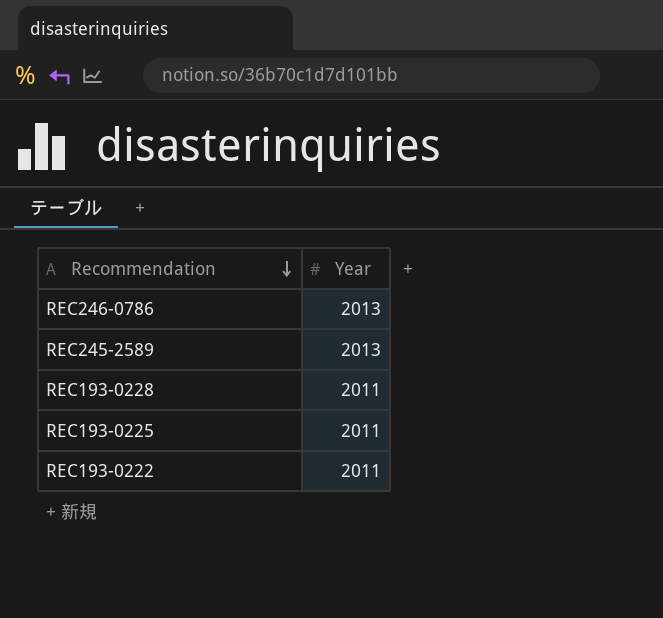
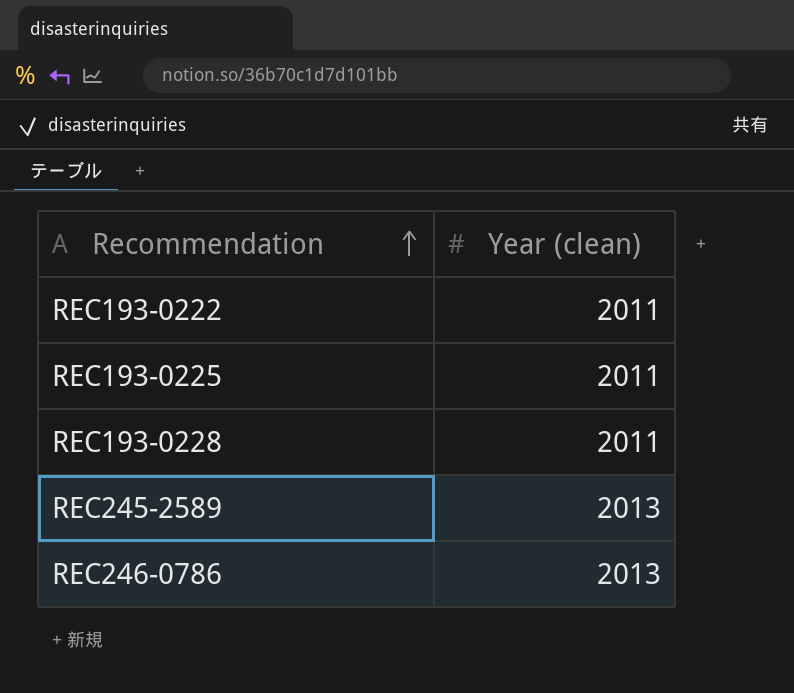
row order: Recommendation descending -> Recommendation ascending
column name: Year -> Year (clean)

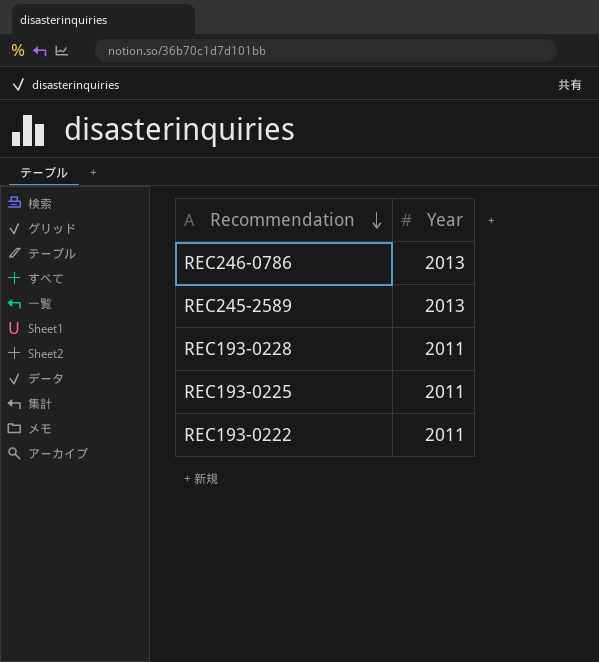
row order: Recommendation ascending -> Recommendation descending
column name: Year (clean) -> Year

